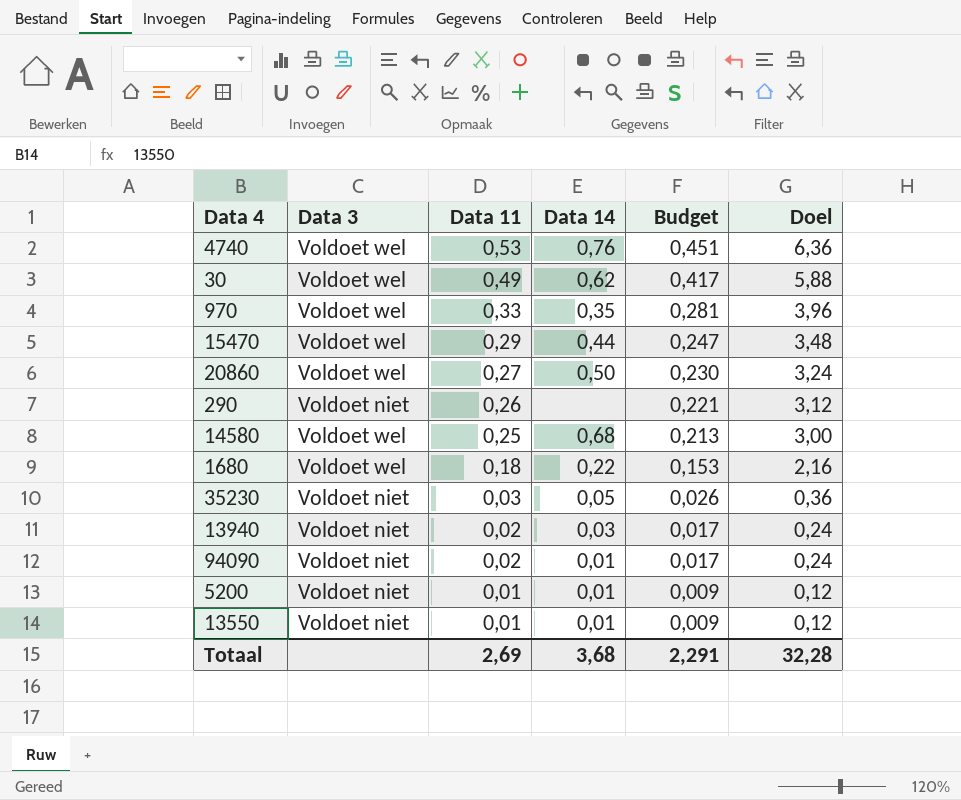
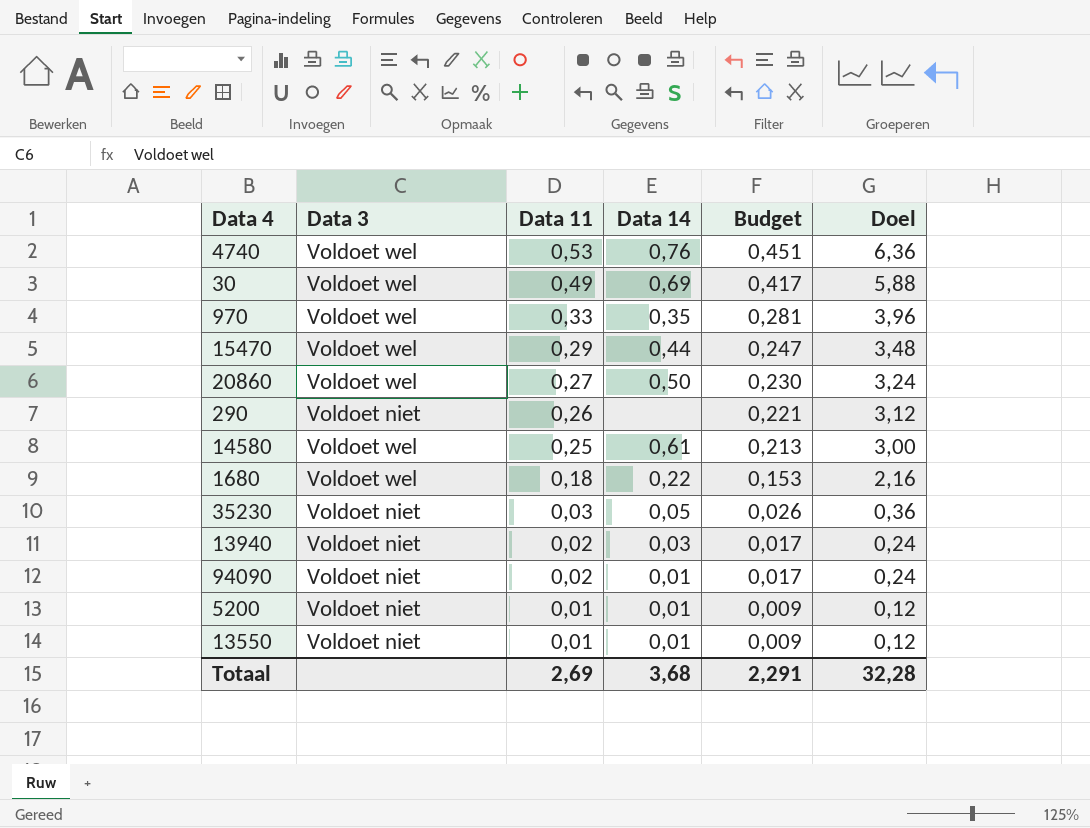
30 | Data 14: 0,62 -> 0,69
14580 | Data 14: 0,68 -> 0,61

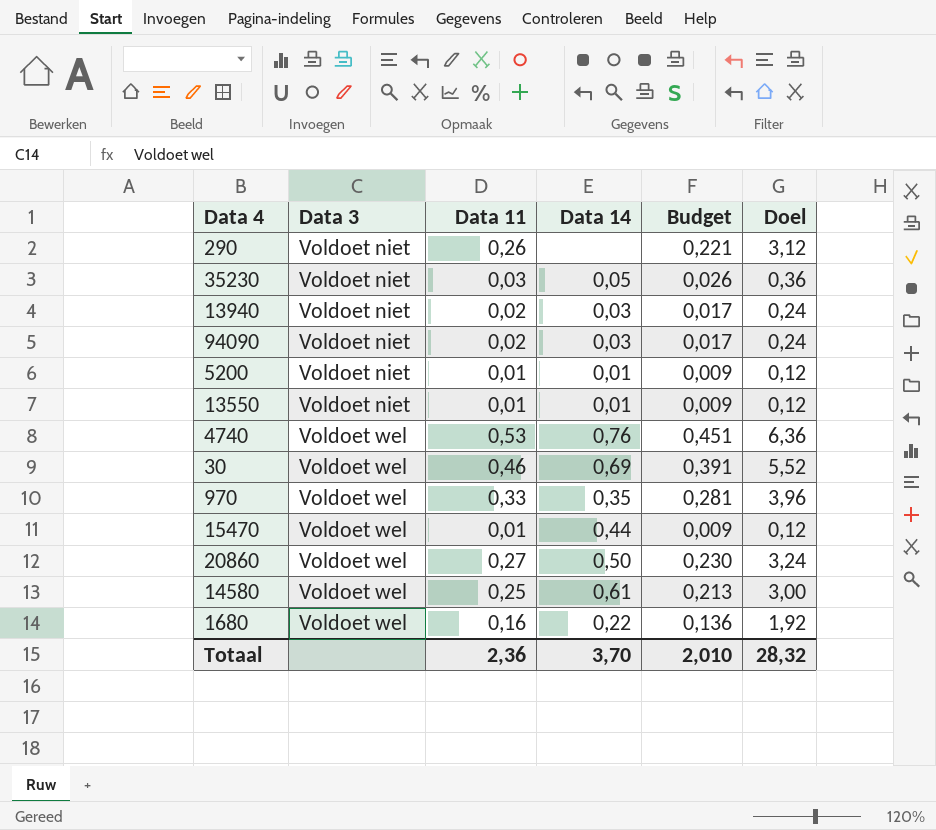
row order: Data 11 descending -> Data 3 ascending
94090 | Data 14: 0,01 -> 0,03
30 | Data 11: 0,49 -> 0,46
30 | Budget: 0,417 -> 0,391
30 | Doel: 5,88 -> 5,52
15470 | Data 11: 0,29 -> 0,01
15470 | Budget: 0,247 -> 0,009
15470 | Doel: 3,48 -> 0,12
1680 | Data 11: 0,18 -> 0,16
1680 | Budget: 0,153 -> 0,136
1680 | Doel: 2,16 -> 1,92
Totaal | Data 11: 2,69 -> 2,36
Totaal | Data 14: 3,68 -> 3,70
Totaal | Budget: 2,291 -> 2,010
Totaal | Doel: 32,28 -> 28,32

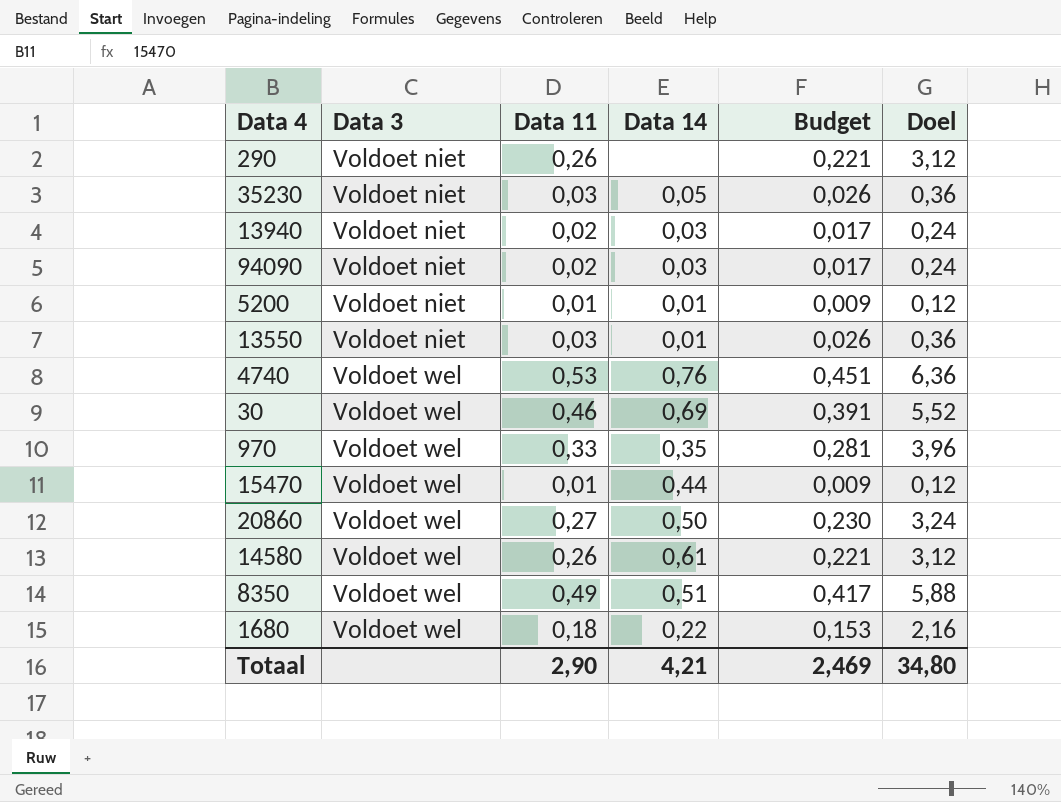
13550 | Data 11: 0,01 -> 0,03
13550 | Budget: 0,009 -> 0,026
13550 | Doel: 0,12 -> 0,36
14580 | Data 11: 0,25 -> 0,26
14580 | Budget: 0,213 -> 0,221
14580 | Doel: 3,00 -> 3,12
row 8350: none -> Voldoet wel | 0,49 | 0,51 | 0,417 | 5,88
1680 | Data 11: 0,16 -> 0,18
1680 | Budget: 0,136 -> 0,153
1680 | Doel: 1,92 -> 2,16
Totaal | Data 11: 2,36 -> 2,90
Totaal | Data 14: 3,70 -> 4,21
Totaal | Budget: 2,010 -> 2,469
Totaal | Doel: 28,32 -> 34,80

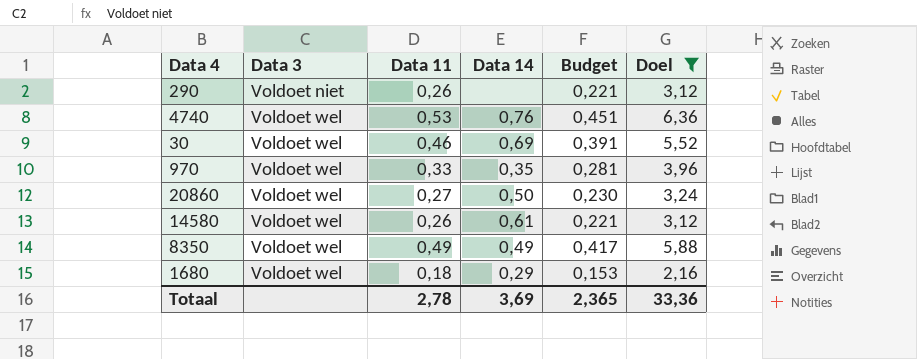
filter: none -> Doel >= 2,16
8350 | Data 14: 0,51 -> 0,49
1680 | Data 14: 0,22 -> 0,29
Totaal | Data 11: 2,90 -> 2,78
Totaal | Data 14: 4,21 -> 3,69
Totaal | Budget: 2,469 -> 2,365
Totaal | Doel: 34,80 -> 33,36

